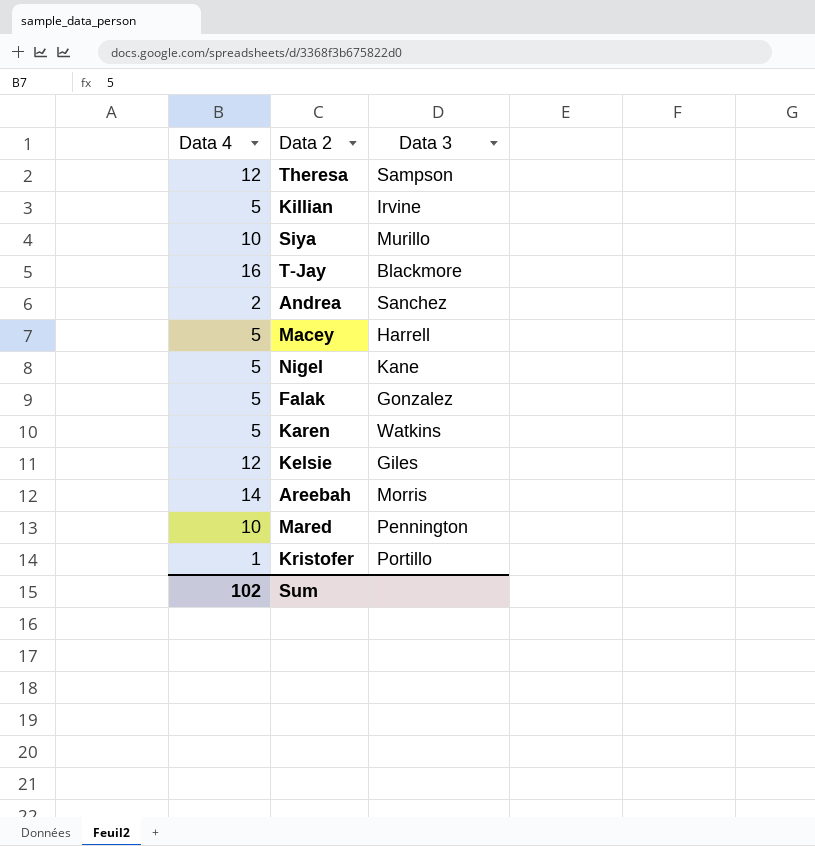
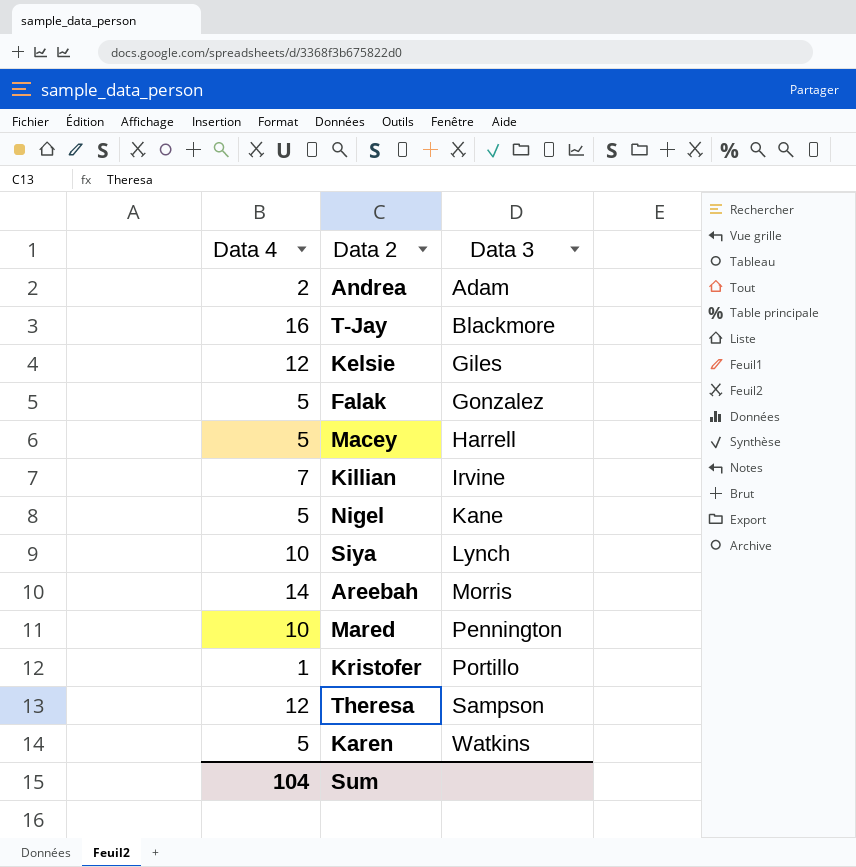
row order: none -> Data 3 ascending
Andrea | Data 3: Sanchez -> Adam
Killian | Data 4: 5 -> 7
Siya | Data 3: Murillo -> Lynch
Sum | Data 4: 102 -> 104

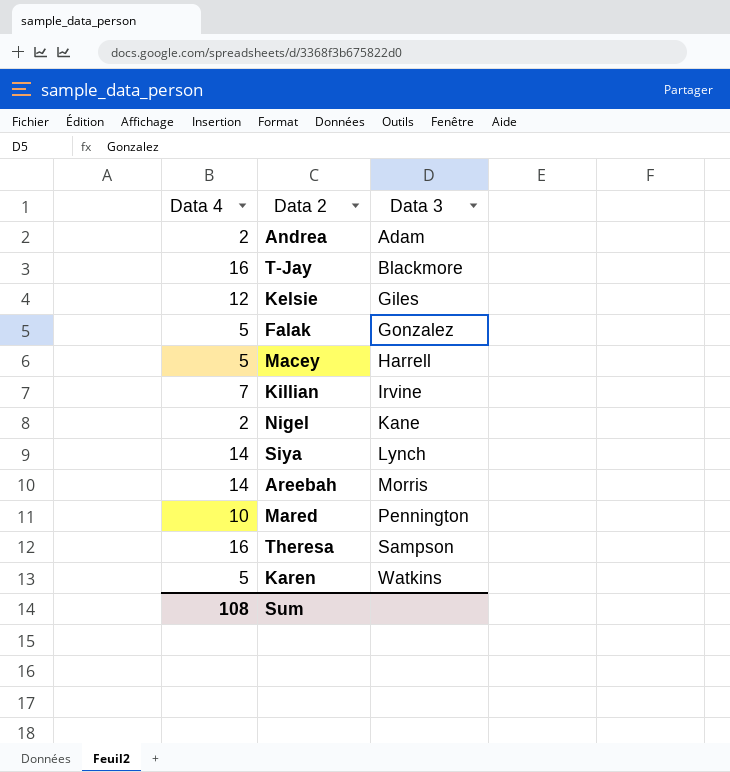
row Kristofer: 1 | Portillo -> none
Nigel | Data 4: 5 -> 2
Siya | Data 4: 10 -> 14
Theresa | Data 4: 12 -> 16
Sum | Data 4: 104 -> 108

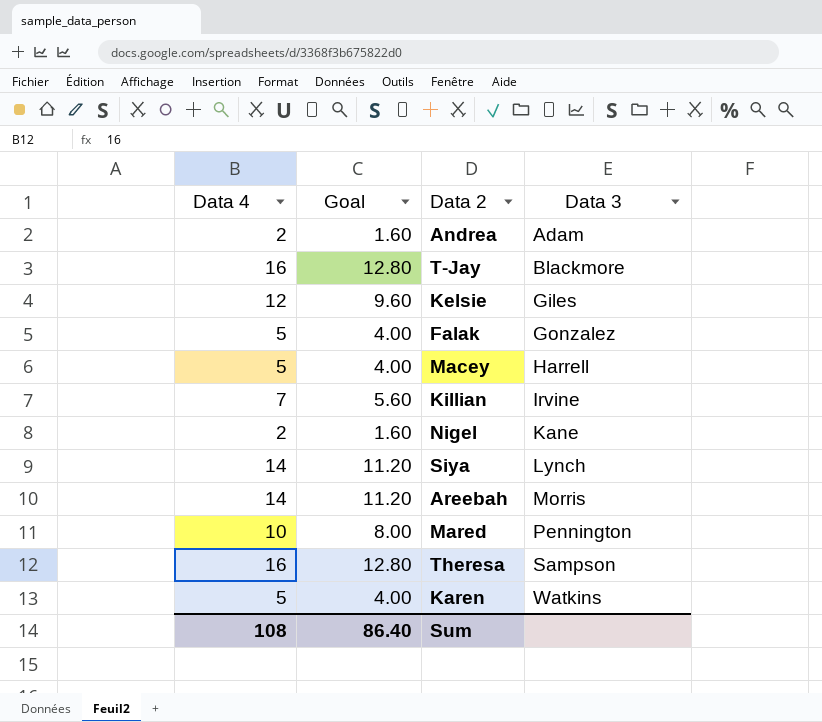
column Goal | formula: none -> [Data 4] * 0.8

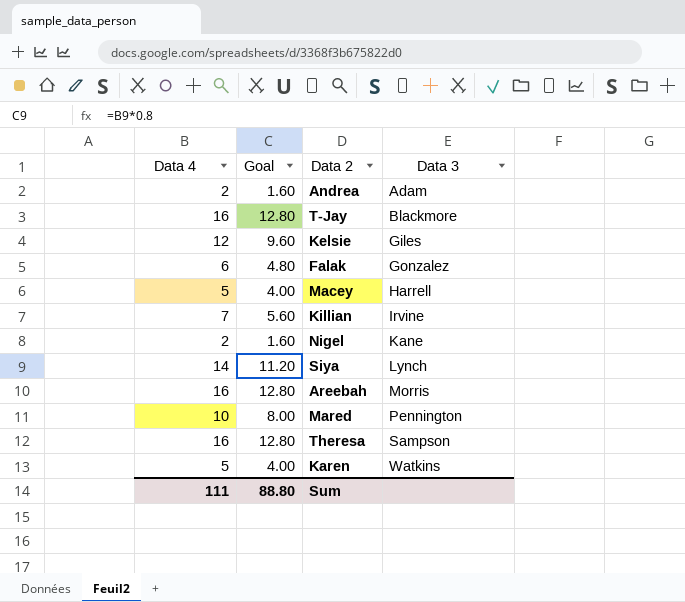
Falak | Data 4: 5 -> 6
Falak | Goal: 4.00 -> 4.80
Areebah | Data 4: 14 -> 16
Areebah | Goal: 11.20 -> 12.80
Sum | Data 4: 108 -> 111
Sum | Goal: 86.40 -> 88.80

